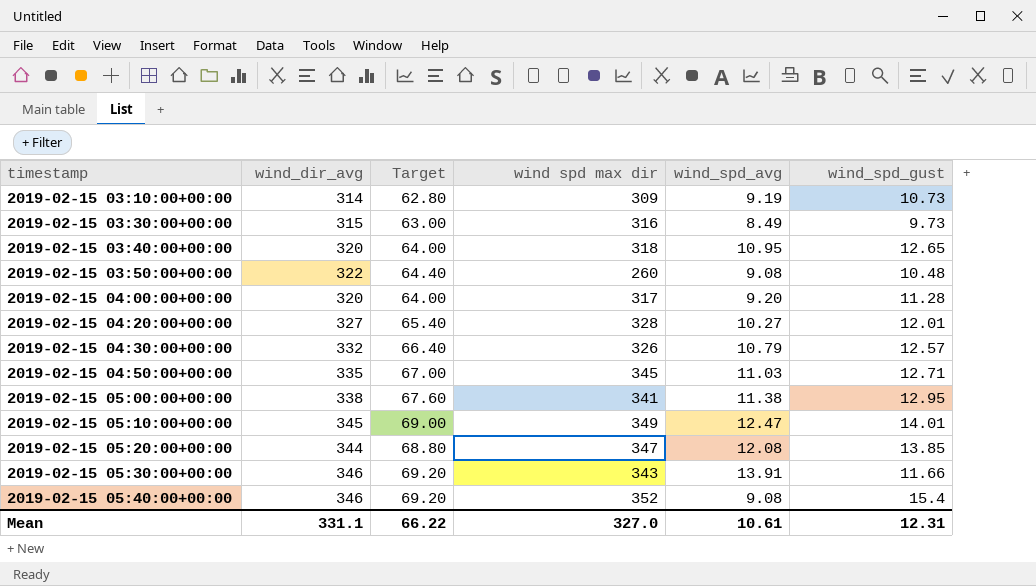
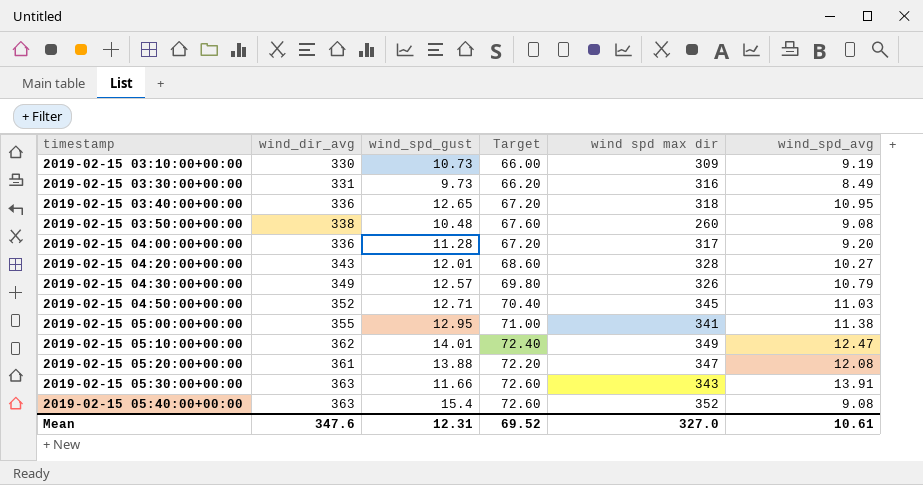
column wind_spd_gust | position: 6 -> 3
2019-02-15 03:10:00+00:00 | wind_dir_avg: 314 -> 330
2019-02-15 03:10:00+00:00 | Target: 62.80 -> 66.00
2019-02-15 03:30:00+00:00 | wind_dir_avg: 315 -> 331
2019-02-15 03:30:00+00:00 | Target: 63.00 -> 66.20
2019-02-15 03:40:00+00:00 | wind_dir_avg: 320 -> 336
2019-02-15 03:40:00+00:00 | Target: 64.00 -> 67.20
2019-02-15 03:50:00+00:00 | wind_dir_avg: 322 -> 338
2019-02-15 03:50:00+00:00 | Target: 64.40 -> 67.60
2019-02-15 04:00:00+00:00 | wind_dir_avg: 320 -> 336
2019-02-15 04:00:00+00:00 | Target: 64.00 -> 67.20
2019-02-15 04:20:00+00:00 | wind_dir_avg: 327 -> 343
2019-02-15 04:20:00+00:00 | Target: 65.40 -> 68.60
2019-02-15 04:30:00+00:00 | wind_dir_avg: 332 -> 349
2019-02-15 04:30:00+00:00 | Target: 66.40 -> 69.80
2019-02-15 04:50:00+00:00 | wind_dir_avg: 335 -> 352
2019-02-15 04:50:00+00:00 | Target: 67.00 -> 70.40
2019-02-15 05:00:00+00:00 | wind_dir_avg: 338 -> 355
2019-02-15 05:00:00+00:00 | Target: 67.60 -> 71.00
2019-02-15 05:10:00+00:00 | wind_dir_avg: 345 -> 362
2019-02-15 05:10:00+00:00 | Target: 69.00 -> 72.40
2019-02-15 05:20:00+00:00 | wind_dir_avg: 344 -> 361
2019-02-15 05:20:00+00:00 | wind_spd_gust: 13.85 -> 13.88
2019-02-15 05:20:00+00:00 | Target: 68.80 -> 72.20
2019-02-15 05:30:00+00:00 | wind_dir_avg: 346 -> 363
2019-02-15 05:30:00+00:00 | Target: 69.20 -> 72.60
2019-02-15 05:40:00+00:00 | wind_dir_avg: 346 -> 363
2019-02-15 05:40:00+00:00 | Target: 69.20 -> 72.60
Mean | wind_dir_avg: 331.1 -> 347.6
Mean | Target: 66.22 -> 69.52

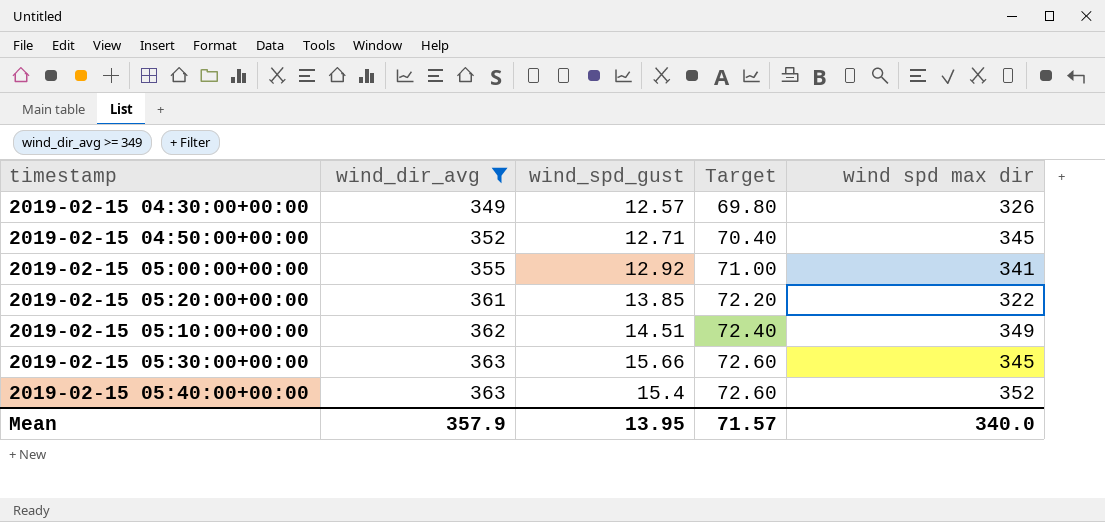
filter: none -> wind_dir_avg >= 349
row order: timestamp ascending -> wind_dir_avg ascending
column wind_spd_avg | position: 6 -> none
2019-02-15 05:00:00+00:00 | wind_spd_gust: 12.95 -> 12.92
2019-02-15 05:20:00+00:00 | wind_spd_gust: 13.88 -> 13.85
2019-02-15 05:20:00+00:00 | wind spd max dir: 347 -> 322
2019-02-15 05:10:00+00:00 | wind_spd_gust: 14.01 -> 14.51
2019-02-15 05:30:00+00:00 | wind_spd_gust: 11.66 -> 15.66
2019-02-15 05:30:00+00:00 | wind spd max dir: 343 -> 345
Mean | wind_dir_avg: 347.6 -> 357.9
Mean | wind_spd_gust: 12.31 -> 13.95
Mean | Target: 69.52 -> 71.57
Mean | wind spd max dir: 327.0 -> 340.0

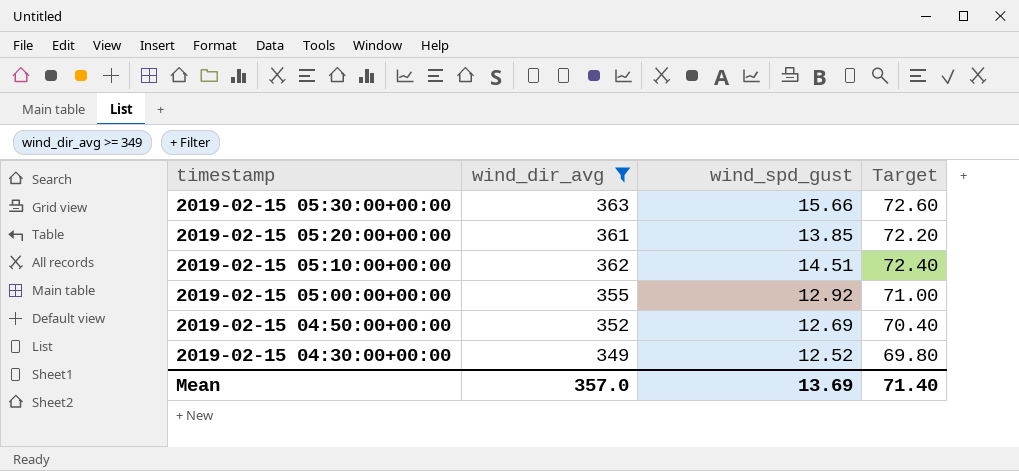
row order: wind_dir_avg ascending -> timestamp descending
column wind spd max dir | position: 5 -> none
row 2019-02-15 05:40:00+00:00: 363 | 15.4 | 72.60 | 352 -> none
2019-02-15 04:50:00+00:00 | wind_spd_gust: 12.71 -> 12.69
2019-02-15 04:30:00+00:00 | wind_spd_gust: 12.57 -> 12.52
Mean | wind_dir_avg: 357.9 -> 357.0
Mean | wind_spd_gust: 13.95 -> 13.69
Mean | Target: 71.57 -> 71.40

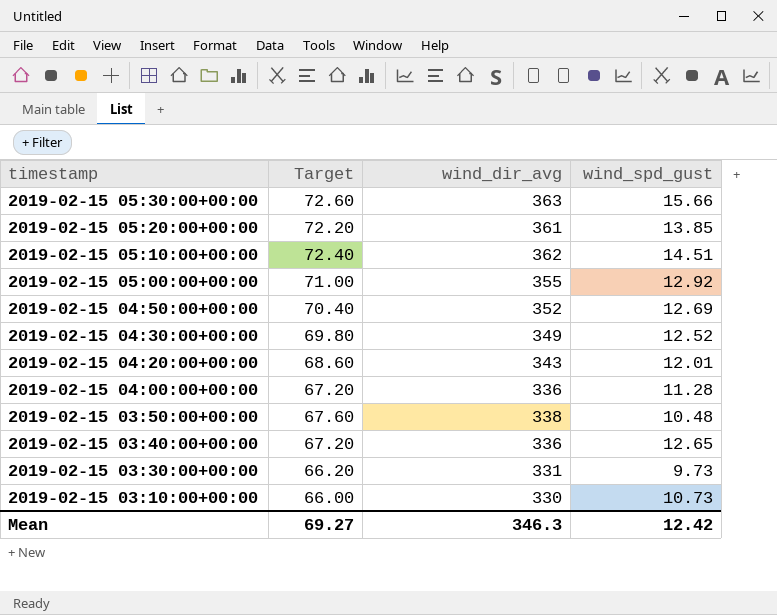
filter: wind_dir_avg >= 349 -> none
column Target | position: 4 -> 2
Mean | Target: 71.40 -> 69.27
Mean | wind_dir_avg: 357.0 -> 346.3
Mean | wind_spd_gust: 13.69 -> 12.42

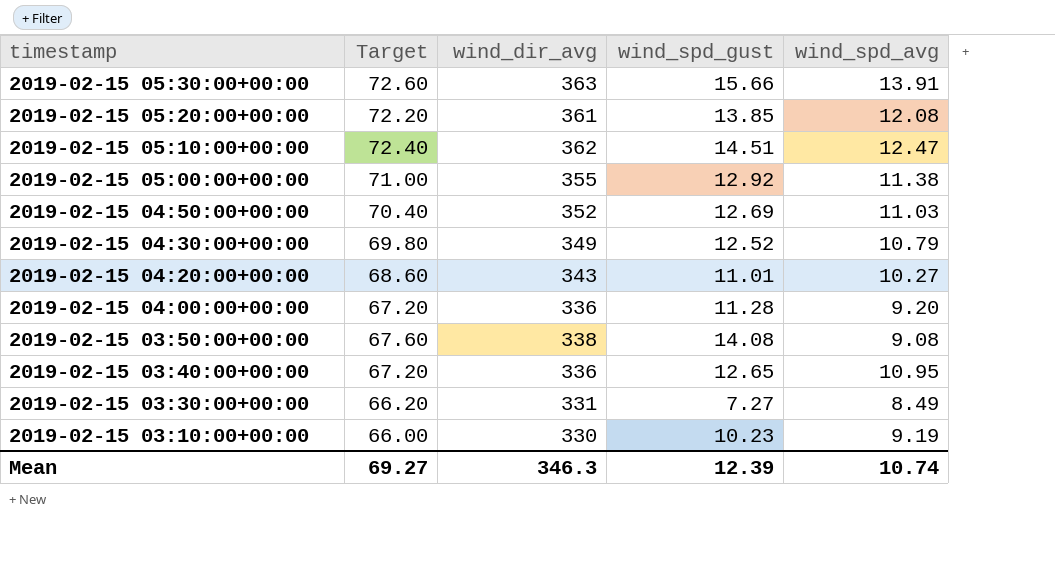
column wind_spd_avg | position: none -> 5
2019-02-15 04:20:00+00:00 | wind_spd_gust: 12.01 -> 11.01
2019-02-15 03:50:00+00:00 | wind_spd_gust: 10.48 -> 14.08
2019-02-15 03:30:00+00:00 | wind_spd_gust: 9.73 -> 7.27
2019-02-15 03:10:00+00:00 | wind_spd_gust: 10.73 -> 10.23
Mean | wind_spd_gust: 12.42 -> 12.39

